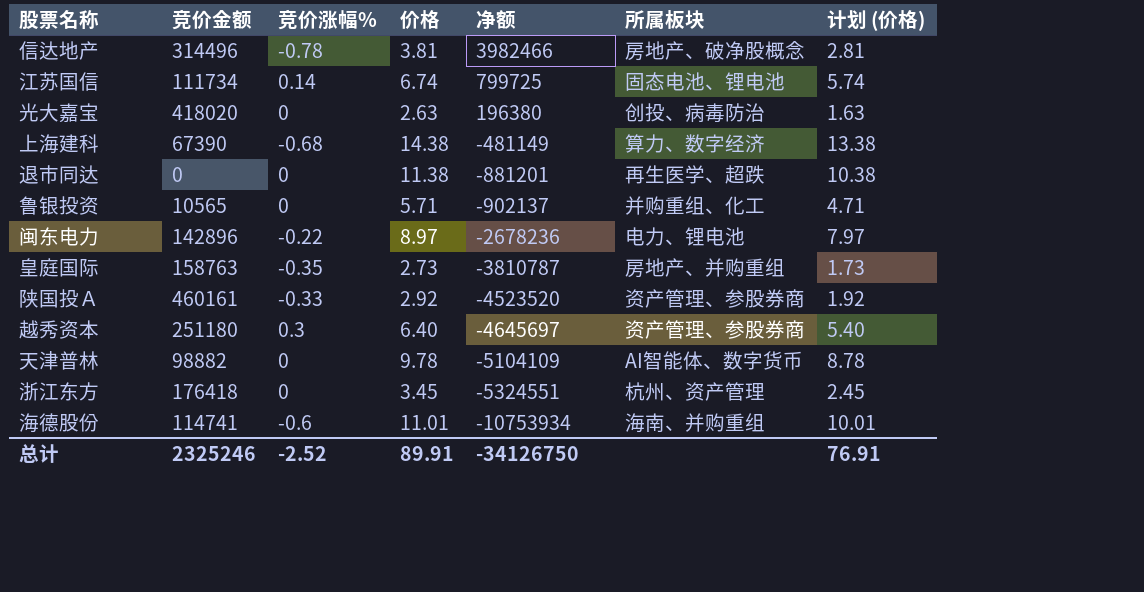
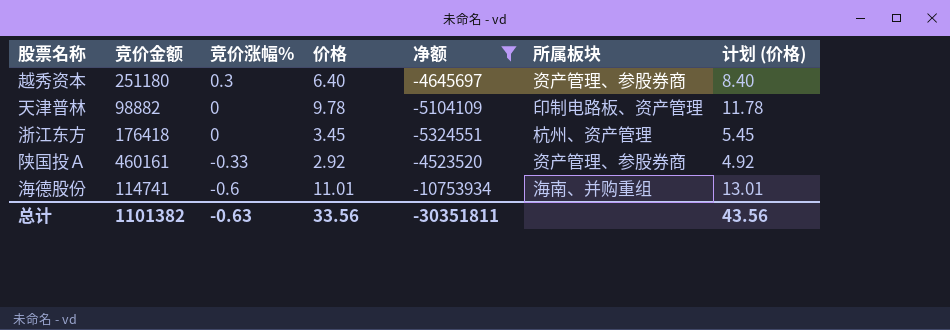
filter: none -> 净额 <= -4523520
row order: 净额 descending -> 竞价涨幅% descending
column 计划 (价格) | formula: [价格] - 1 -> [价格] + 2
天津普林 | 所属板块: AI智能体、数字货币 -> 印制电路板、资产管理
总计 | 竞价金额: 2325246 -> 1101382
总计 | 竞价涨幅%: -2.52 -> -0.63
总计 | 价格: 89.91 -> 33.56
总计 | 净额: -34126750 -> -30351811
总计 | 计划 (价格): 76.91 -> 43.56

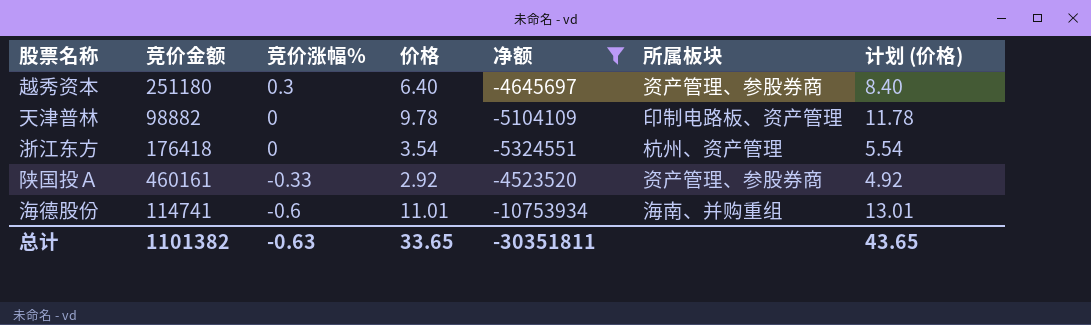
浙江东方 | 价格: 3.45 -> 3.54
浙江东方 | 计划 (价格): 5.45 -> 5.54
总计 | 价格: 33.56 -> 33.65
总计 | 计划 (价格): 43.56 -> 43.65

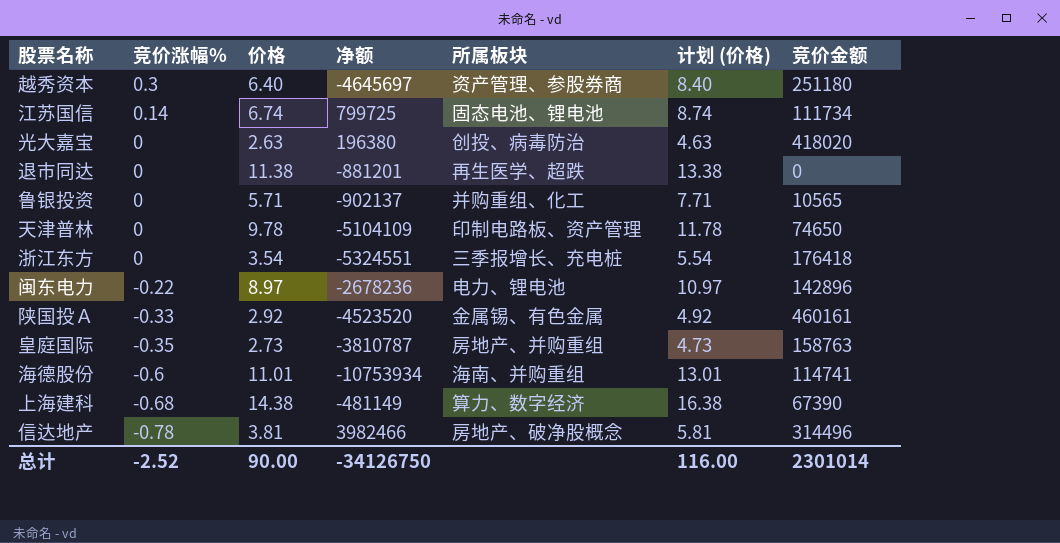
filter: 净额 <= -4523520 -> none
column 竞价金额 | position: 2 -> 7
天津普林 | 竞价金额: 98882 -> 74650
浙江东方 | 所属板块: 杭州、资产管理 -> 三季报增长、充电桩
陕国投Ａ | 所属板块: 资产管理、参股券商 -> 金属锡、有色金属
总计 | 竞价涨幅%: -0.63 -> -2.52
总计 | 价格: 33.65 -> 90.00
总计 | 净额: -30351811 -> -34126750
总计 | 计划 (价格): 43.65 -> 116.00
总计 | 竞价金额: 1101382 -> 2301014

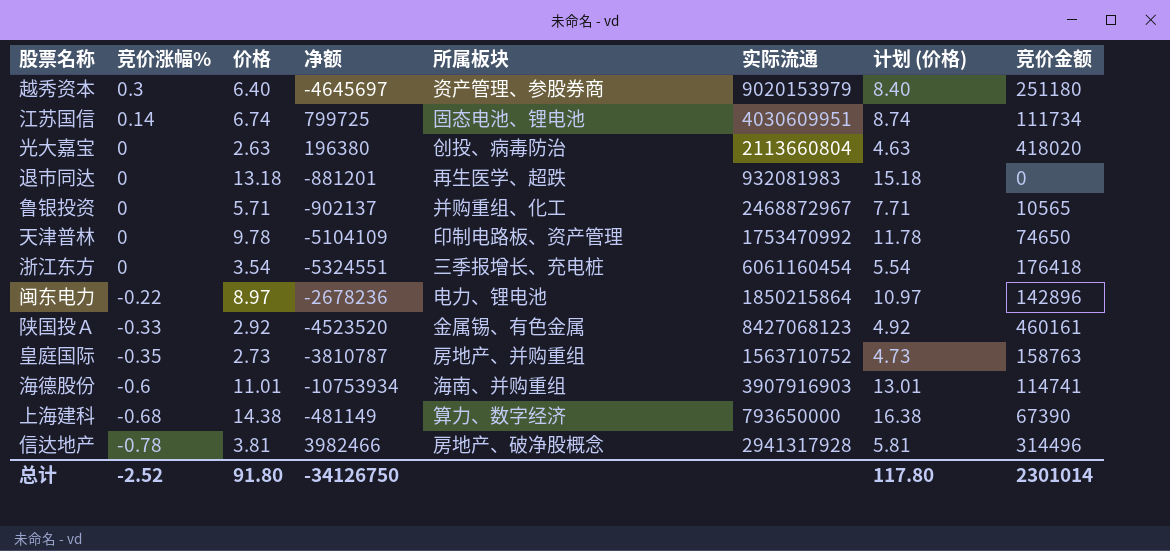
column 实际流通 | position: none -> 6
退市同达 | 价格: 11.38 -> 13.18
退市同达 | 计划 (价格): 13.38 -> 15.18
总计 | 价格: 90.00 -> 91.80
总计 | 计划 (价格): 116.00 -> 117.80

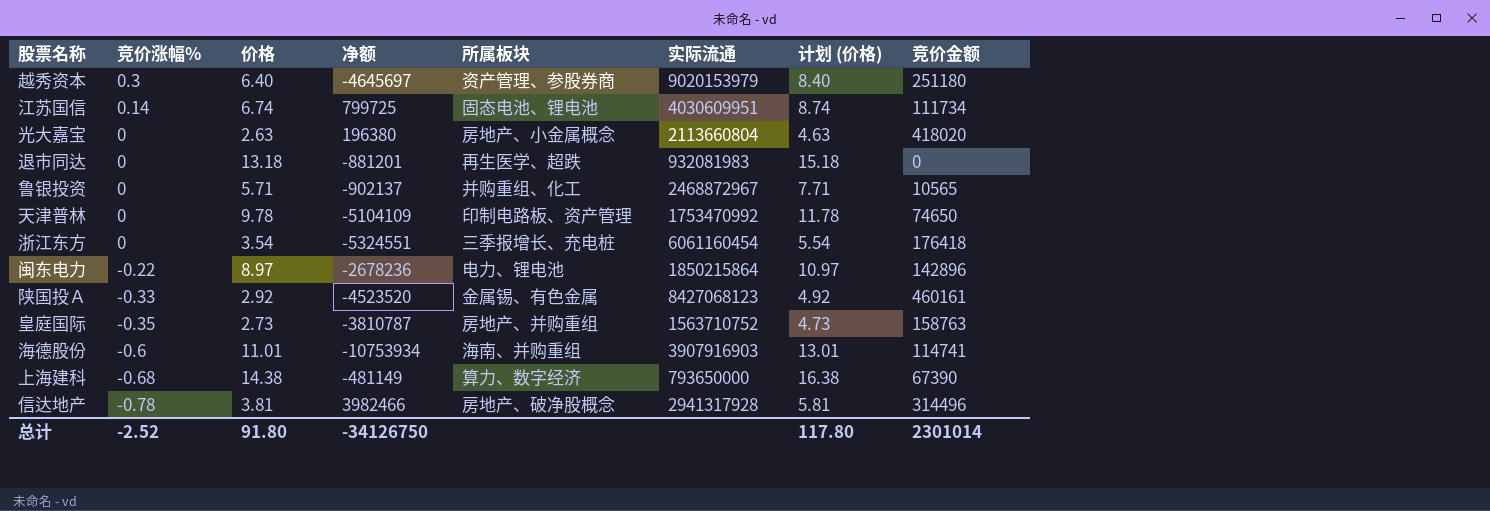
光大嘉宝 | 所属板块: 创投、病毒防治 -> 房地产、小金属概念

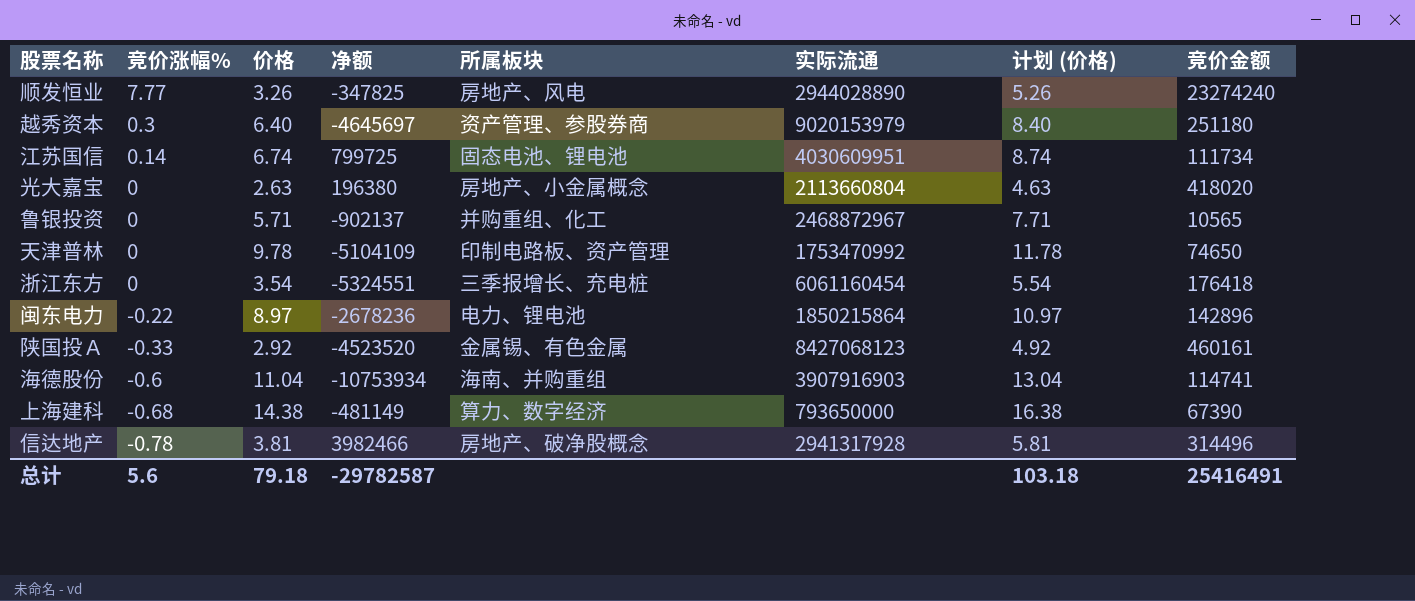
row 退市同达: 0 | 13.18 | -881201 | 再生医学、超跌 | 932081983 | 15.18 | 0 -> none
row 皇庭国际: -0.35 | 2.73 | -3810787 | 房地产、并购重组 | 1563710752 | 4.73 | 158763 -> none
row 顺发恒业: none -> 7.77 | 3.26 | -347825 | 房地产、风电 | 2944028890 | 5.26 | 23274240
海德股份 | 价格: 11.01 -> 11.04
海德股份 | 计划 (价格): 13.01 -> 13.04
总计 | 竞价涨幅%: -2.52 -> 5.6
总计 | 价格: 91.80 -> 79.18
总计 | 净额: -34126750 -> -29782587
总计 | 计划 (价格): 117.80 -> 103.18
总计 | 竞价金额: 2301014 -> 25416491

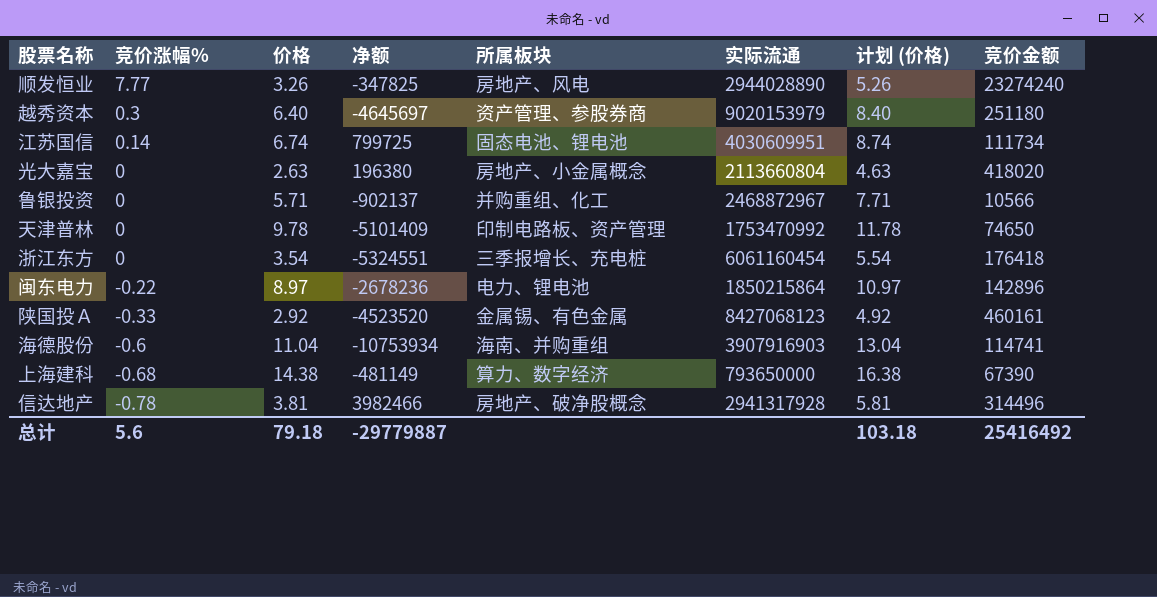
鲁银投资 | 竞价金额: 10565 -> 10566
天津普林 | 净额: -5104109 -> -5101409
总计 | 净额: -29782587 -> -29779887
总计 | 竞价金额: 25416491 -> 25416492

